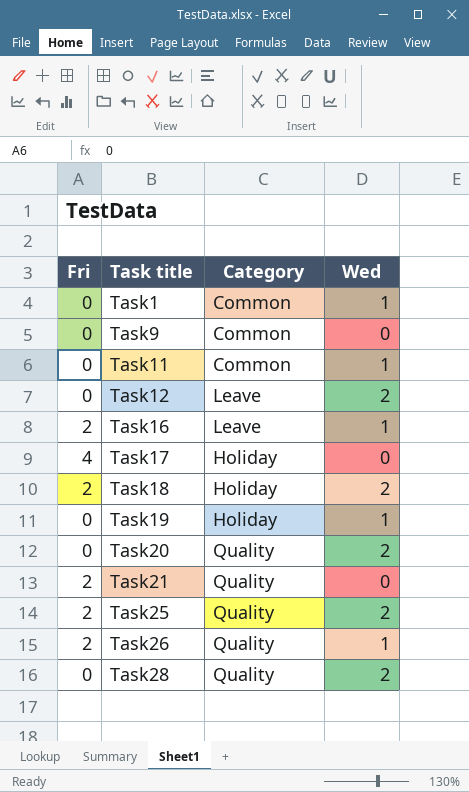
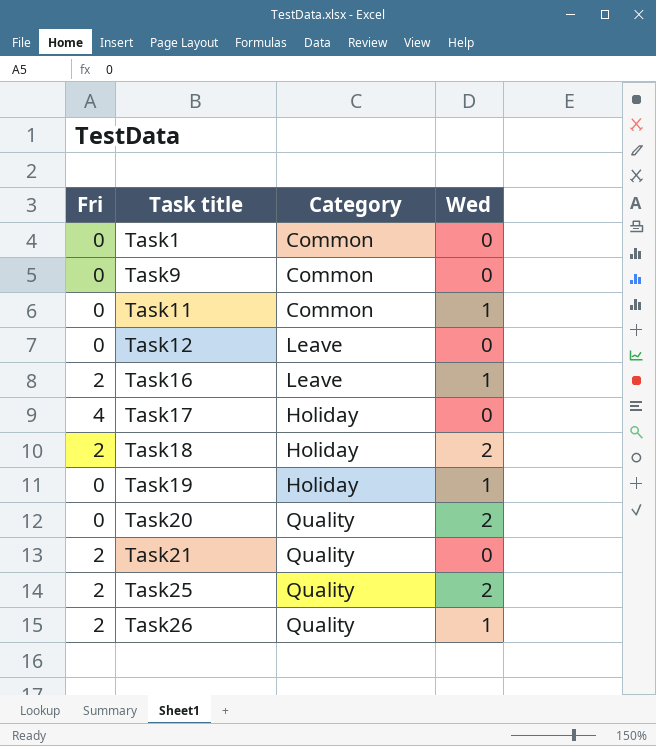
row Task28: 0 | Quality | 2 -> none
Task1 | Wed: 1 -> 0
Task12 | Wed: 2 -> 0

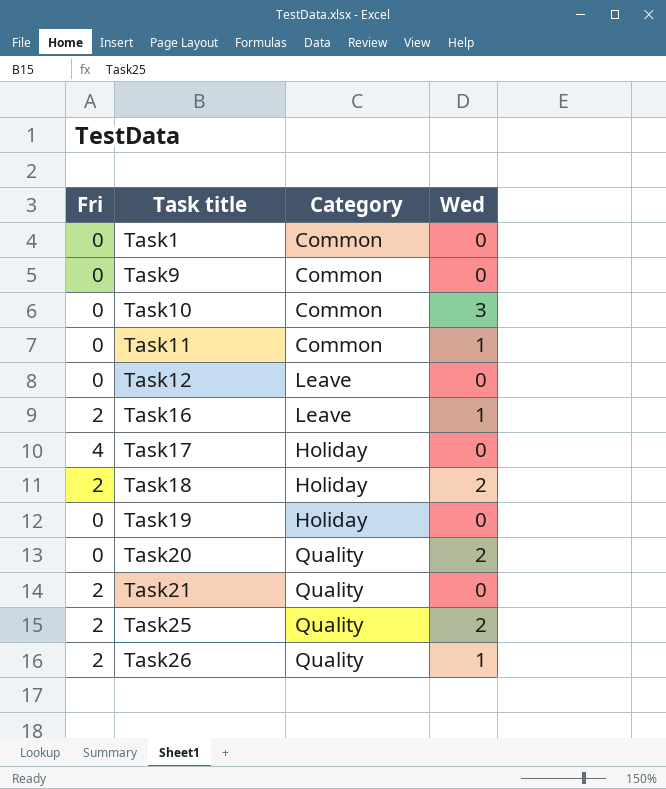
row Task10: none -> 0 | Common | 3
Task19 | Wed: 1 -> 0

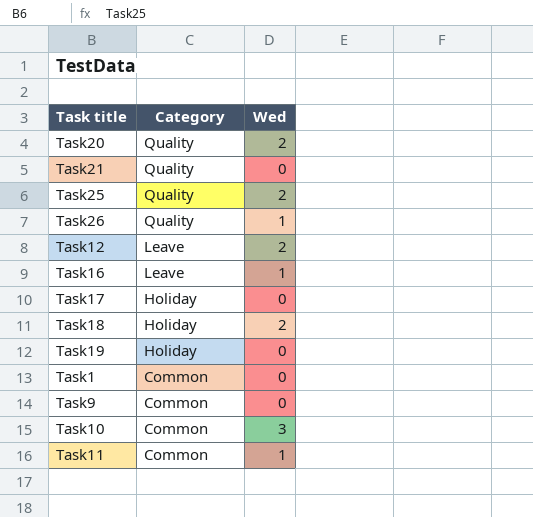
row order: Task title ascending -> Category descending
column Fri | position: 1 -> none
Task12 | Wed: 0 -> 2

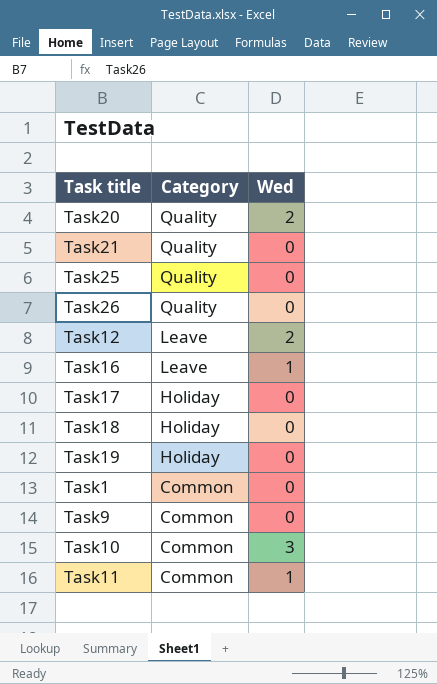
Task25 | Wed: 2 -> 0
Task26 | Wed: 1 -> 0
Task18 | Wed: 2 -> 0

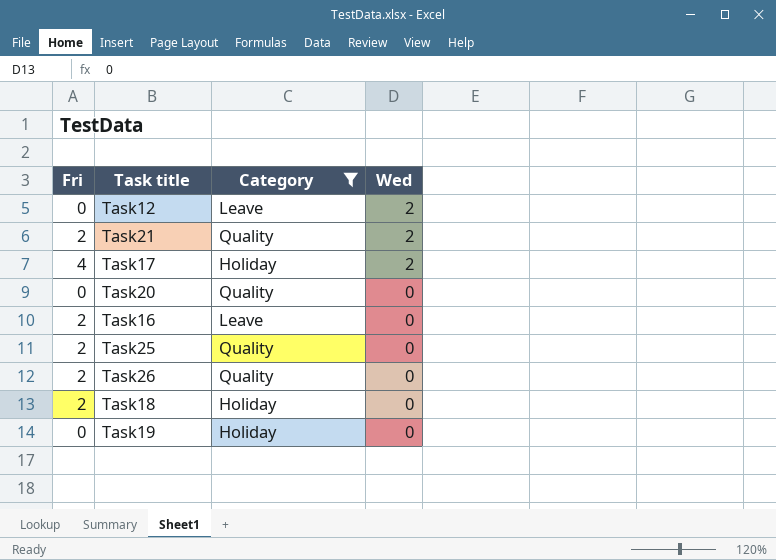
filter: none -> Category != Common
row order: Category descending -> Wed descending
column Fri | position: none -> 1
Task21 | Wed: 0 -> 2
Task17 | Wed: 0 -> 2
Task20 | Wed: 2 -> 0
Task16 | Wed: 1 -> 0

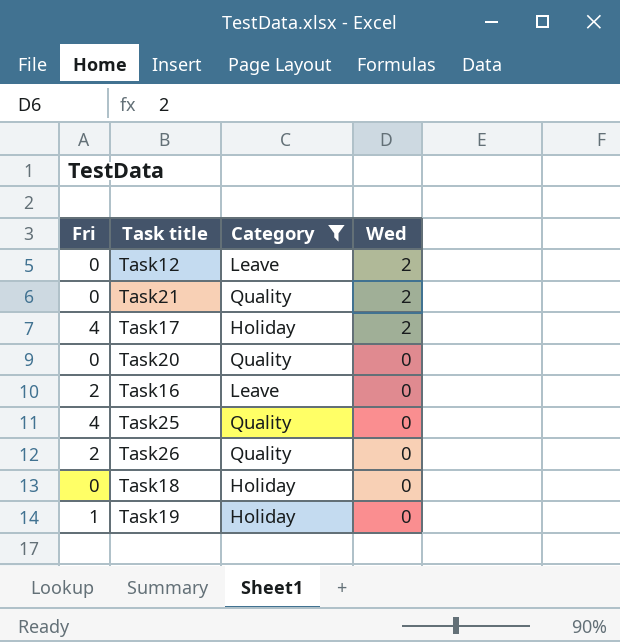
Task21 | Fri: 2 -> 0
Task25 | Fri: 2 -> 4
Task18 | Fri: 2 -> 0
Task19 | Fri: 0 -> 1

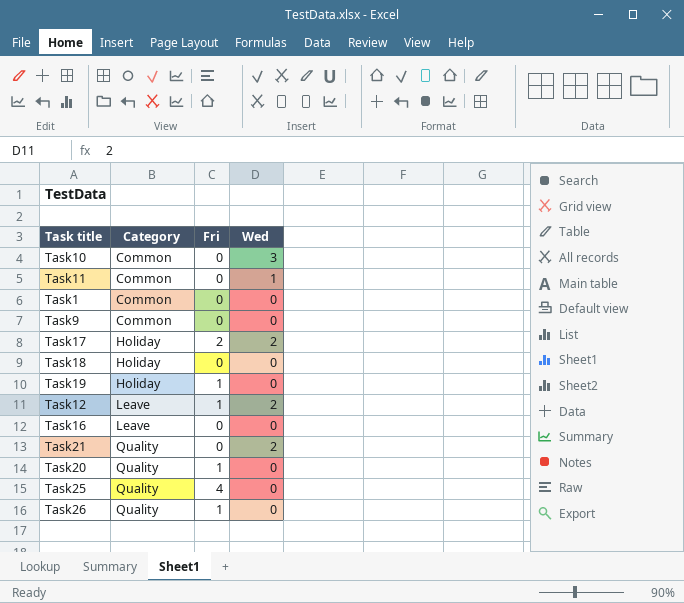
filter: Category != Common -> none
row order: Wed descending -> Category ascending
column Fri | position: 1 -> 3
Task17 | Fri: 4 -> 2
Task12 | Fri: 0 -> 1
Task16 | Fri: 2 -> 0
Task20 | Fri: 0 -> 1
Task26 | Fri: 2 -> 1

